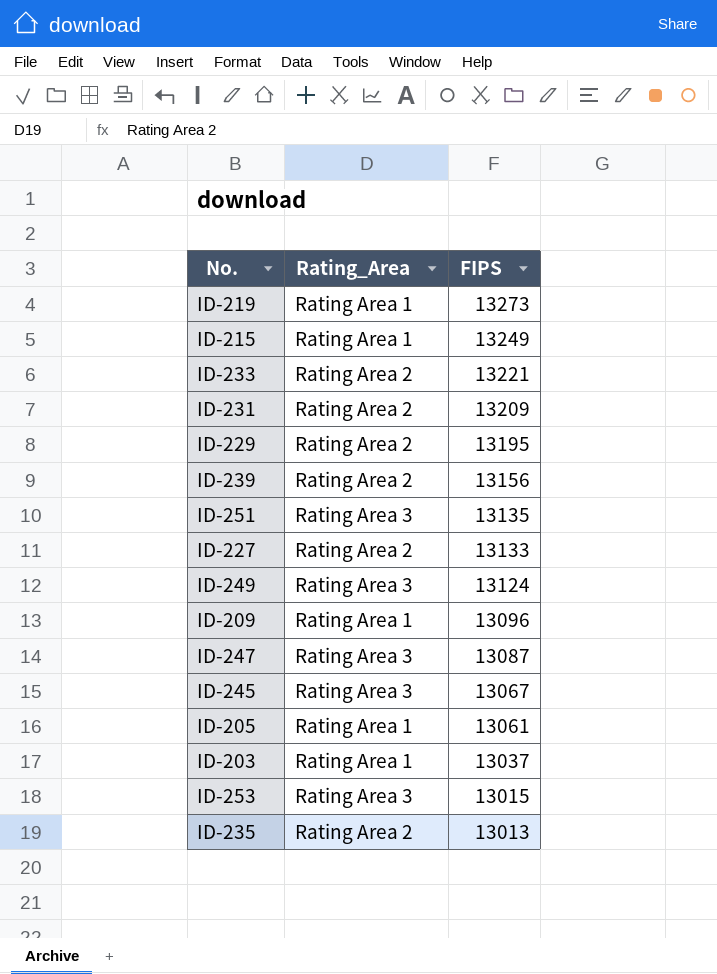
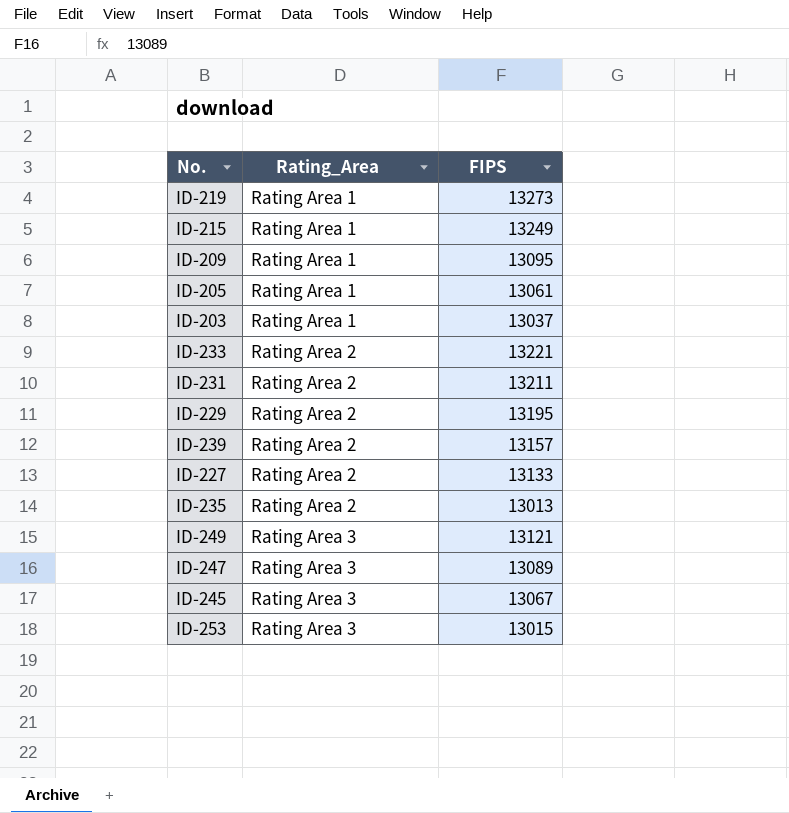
row order: FIPS descending -> Rating_Area ascending
row ID-251: Rating Area 3 | 13135 -> none
ID-209 | FIPS: 13096 -> 13095
ID-231 | FIPS: 13209 -> 13211
ID-239 | FIPS: 13156 -> 13157
ID-249 | FIPS: 13124 -> 13121
ID-247 | FIPS: 13087 -> 13089

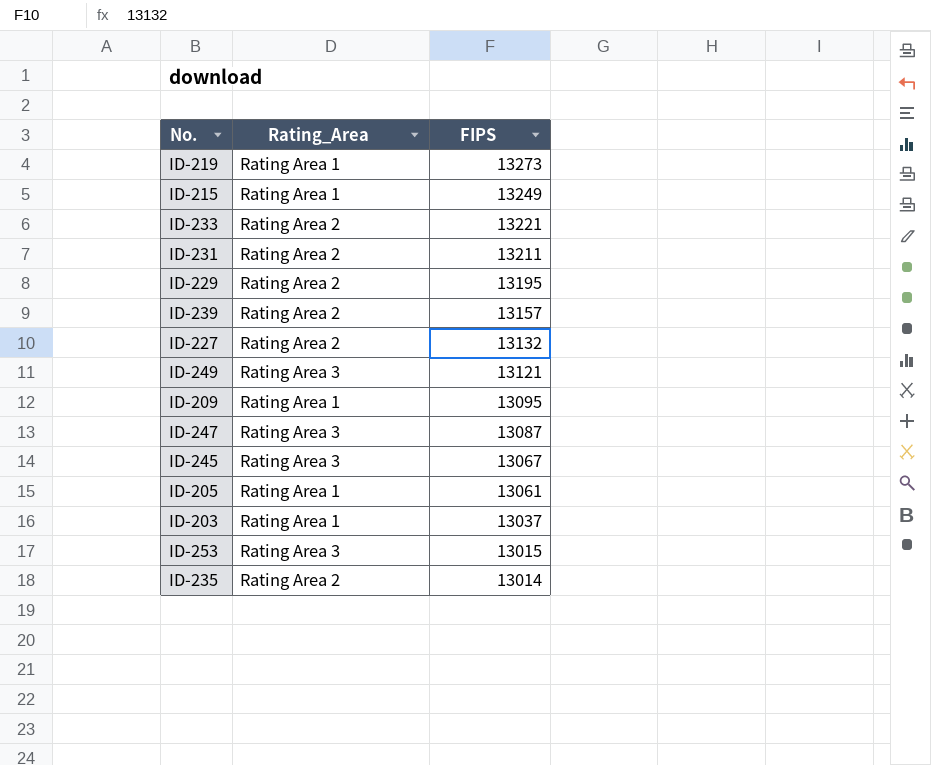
row order: Rating_Area ascending -> FIPS descending
ID-227 | FIPS: 13133 -> 13132
ID-247 | FIPS: 13089 -> 13087
ID-235 | FIPS: 13013 -> 13014

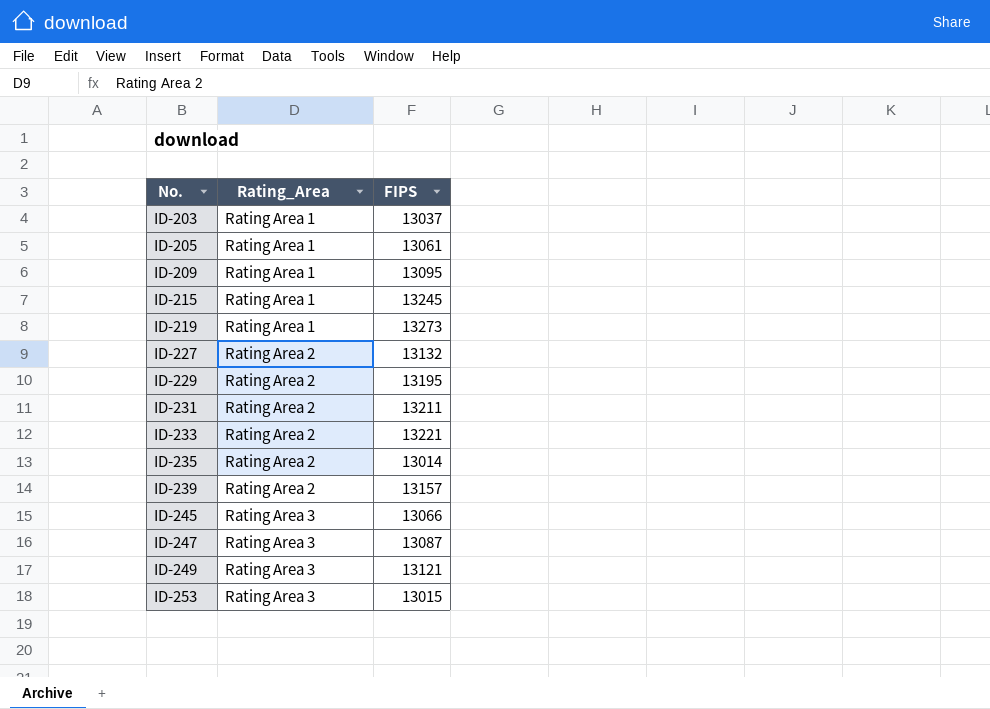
row order: FIPS descending -> No. ascending
ID-215 | FIPS: 13249 -> 13245
ID-245 | FIPS: 13067 -> 13066

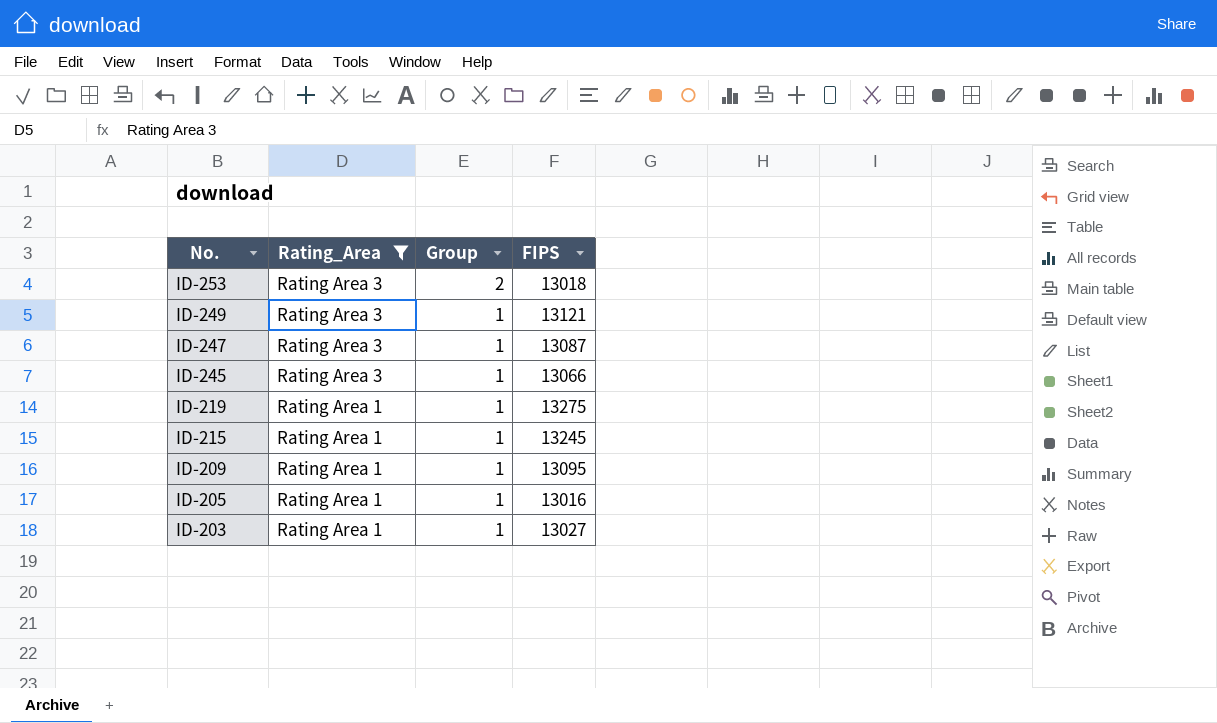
filter: none -> Rating_Area != Rating Area 2
row order: No. ascending -> No. descending
column Group | position: none -> 3
ID-253 | FIPS: 13015 -> 13018
ID-219 | FIPS: 13273 -> 13275
ID-205 | FIPS: 13061 -> 13016
ID-203 | FIPS: 13037 -> 13027

